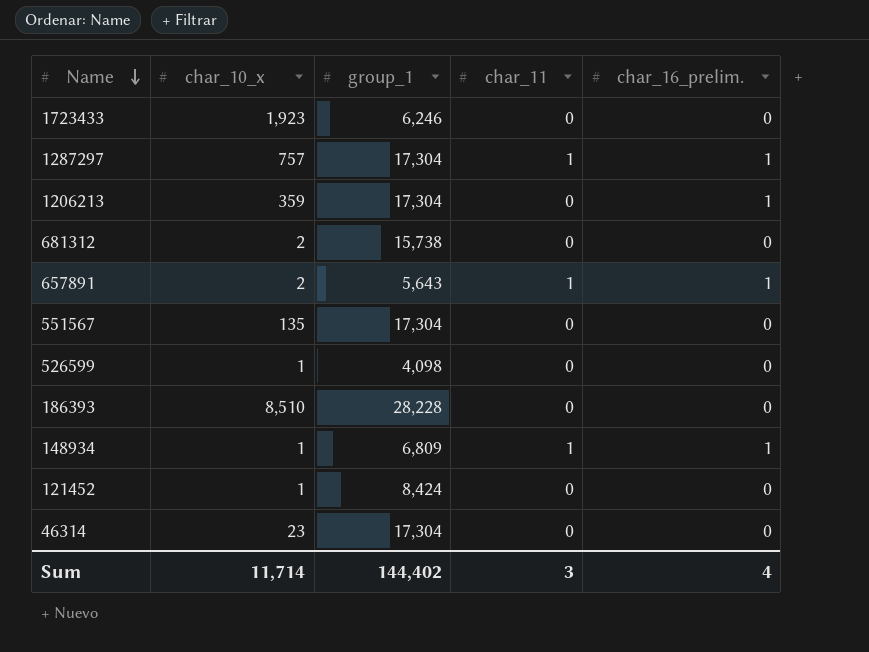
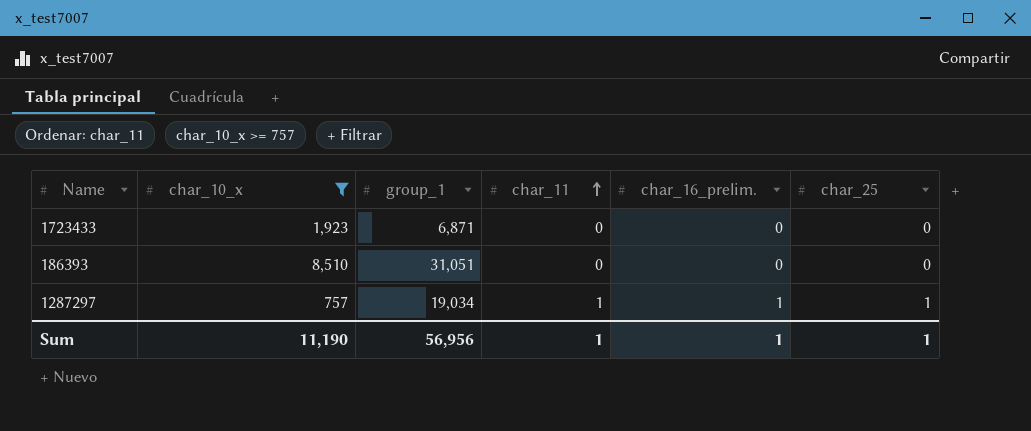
filter: none -> char_10_x >= 757
row order: Name descending -> char_11 ascending
column char_25 | position: none -> 6
1723433 | group_1: 6,246 -> 6,871
186393 | group_1: 28,228 -> 31,051
1287297 | group_1: 17,304 -> 19,034
Sum | char_10_x: 11,714 -> 11,190
Sum | group_1: 144,402 -> 56,956
Sum | char_11: 3 -> 1
Sum | char_16_prelim.: 4 -> 1

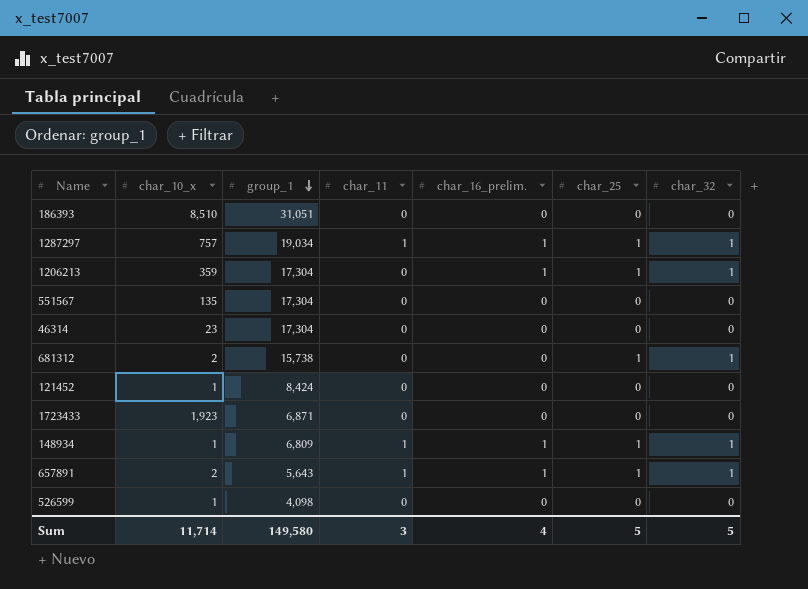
filter: char_10_x >= 757 -> none
row order: char_11 ascending -> group_1 descending
column char_32 | position: none -> 7
Sum | char_10_x: 11,190 -> 11,714
Sum | group_1: 56,956 -> 149,580
Sum | char_11: 1 -> 3
Sum | char_16_prelim.: 1 -> 4
Sum | char_25: 1 -> 5

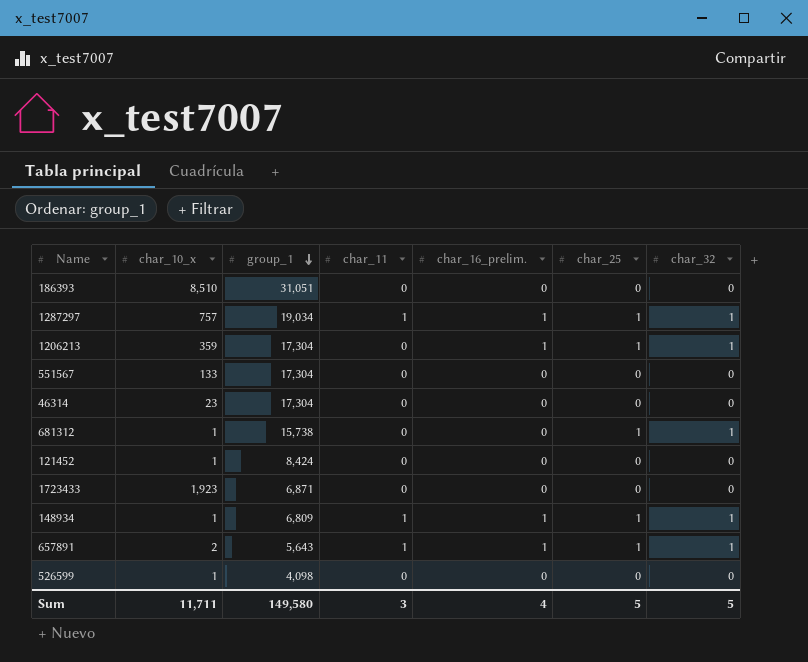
551567 | char_10_x: 135 -> 133
681312 | char_10_x: 2 -> 1
Sum | char_10_x: 11,714 -> 11,711

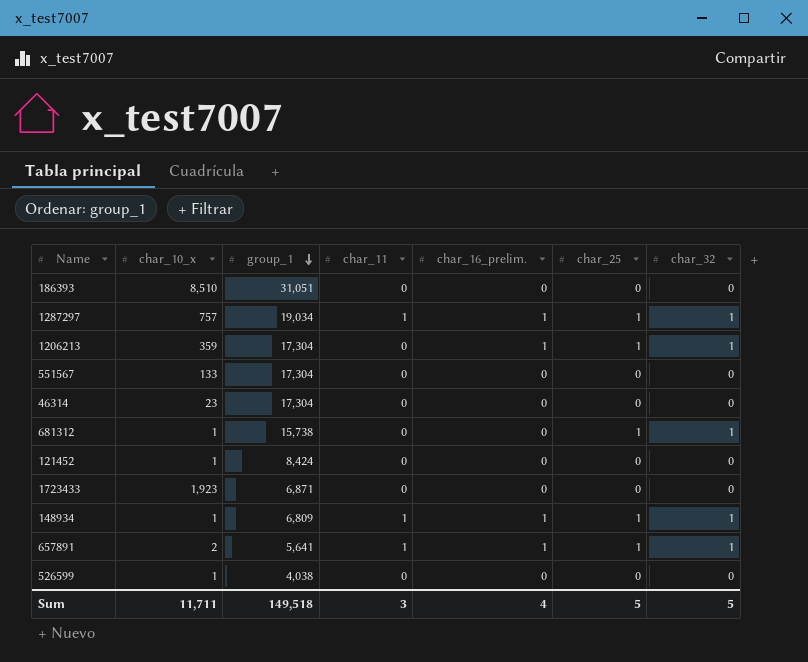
657891 | group_1: 5,643 -> 5,641
526599 | group_1: 4,098 -> 4,038
Sum | group_1: 149,580 -> 149,518

